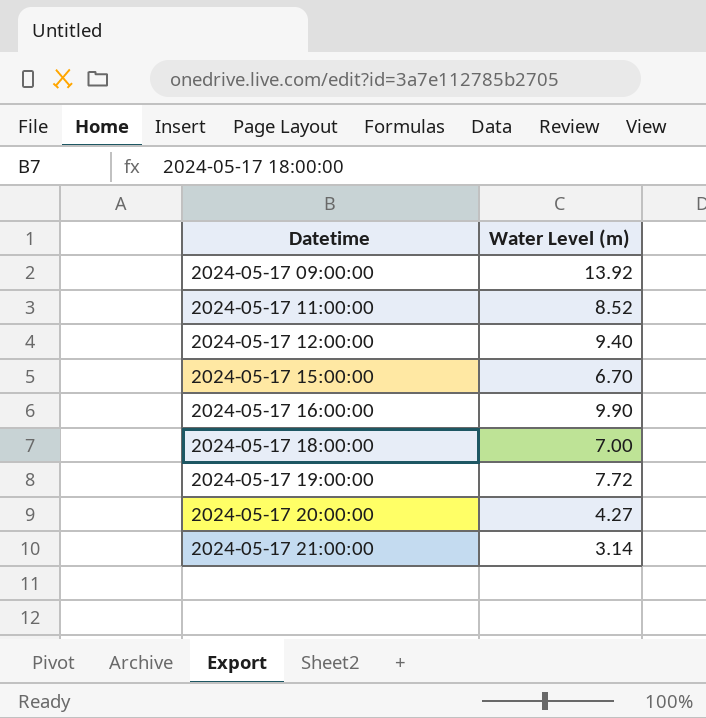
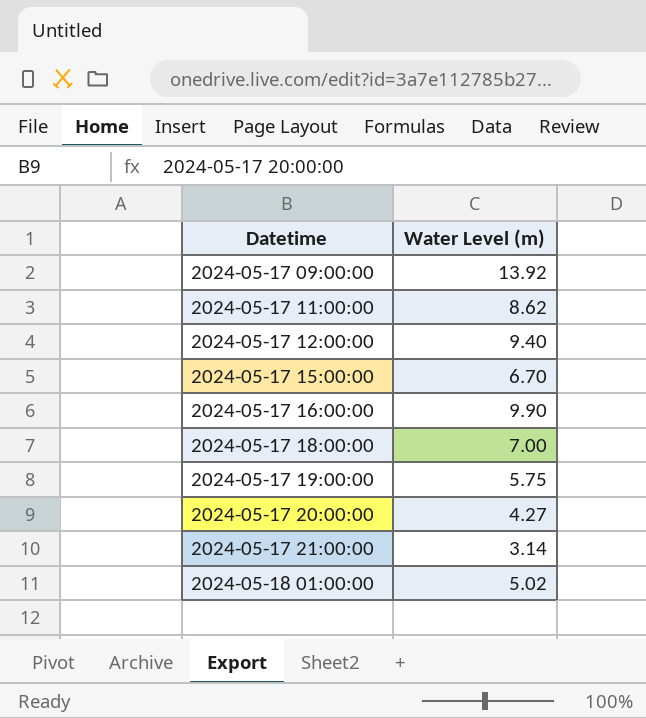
2024-05-17 11:00:00 | Water Level (m): 8.52 -> 8.62
2024-05-17 19:00:00 | Water Level (m): 7.72 -> 5.75
row 2024-05-18 01:00:00: none -> 5.02

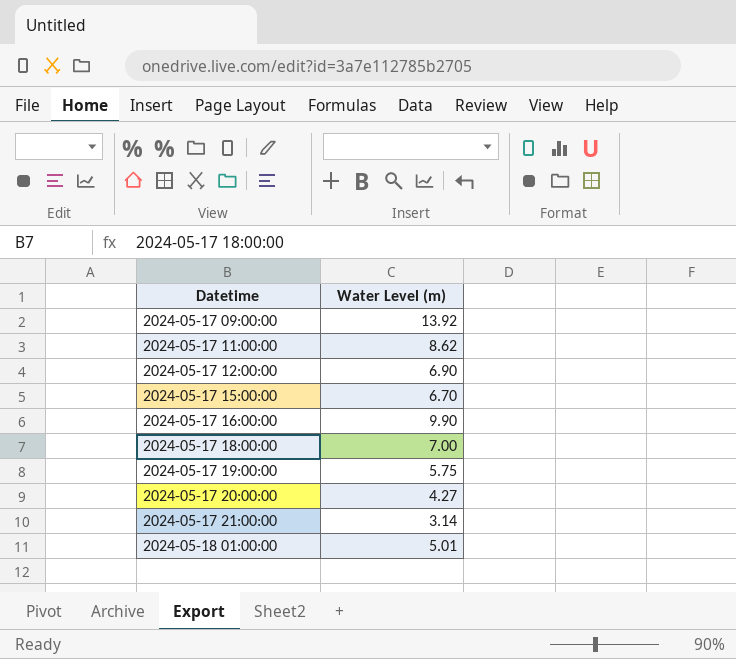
2024-05-17 12:00:00 | Water Level (m): 9.40 -> 6.90
2024-05-18 01:00:00 | Water Level (m): 5.02 -> 5.01

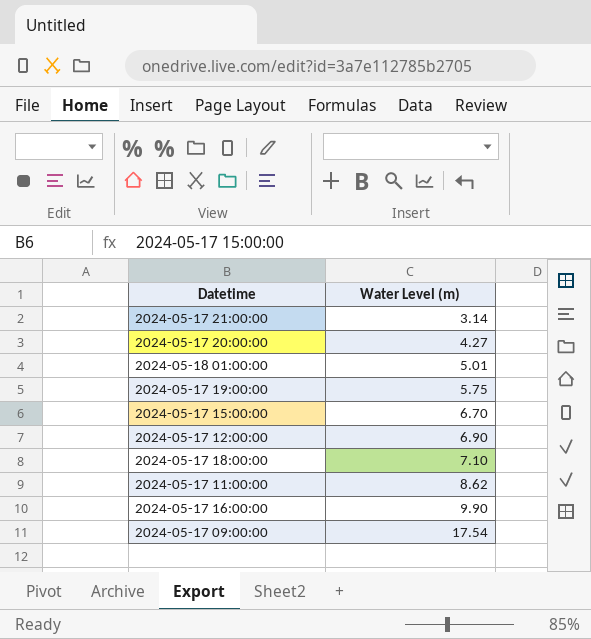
row order: Datetime ascending -> Water Level (m) ascending
2024-05-17 18:00:00 | Water Level (m): 7.00 -> 7.10
2024-05-17 09:00:00 | Water Level (m): 13.92 -> 17.54

